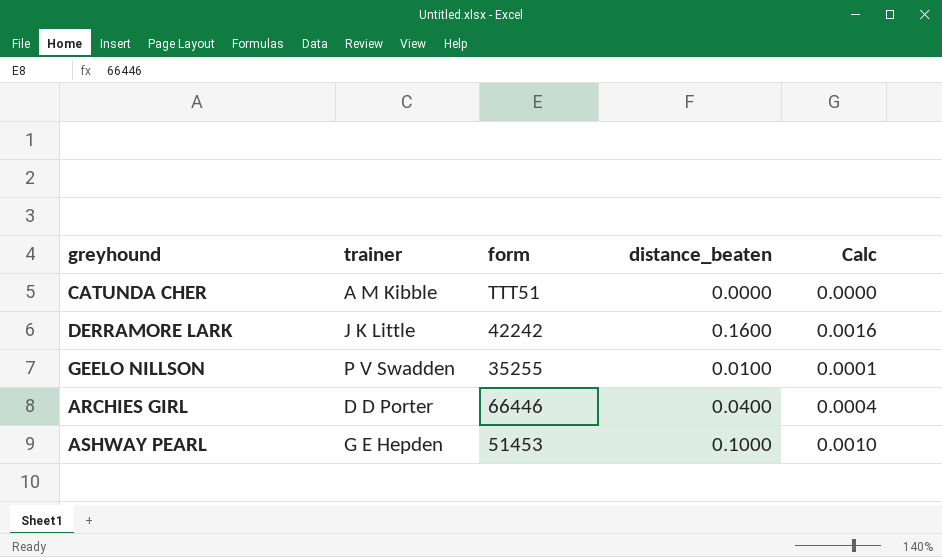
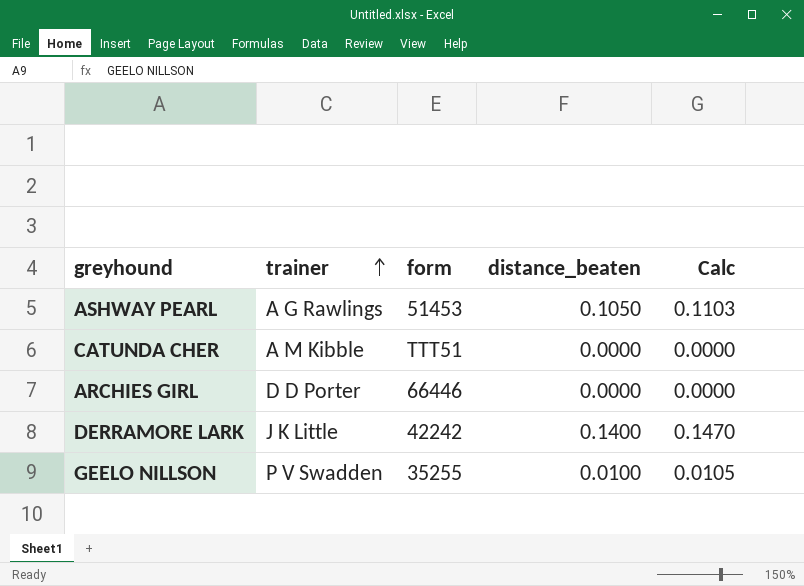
row order: none -> trainer ascending
column Calc | formula: [distance_beaten] * 0.01 -> [distance_beaten] * 1.05
ASHWAY PEARL | trainer: G E Hepden -> A G Rawlings
ASHWAY PEARL | distance_beaten: 0.1000 -> 0.1050
ARCHIES GIRL | distance_beaten: 0.0400 -> 0.0000
DERRAMORE LARK | distance_beaten: 0.1600 -> 0.1400

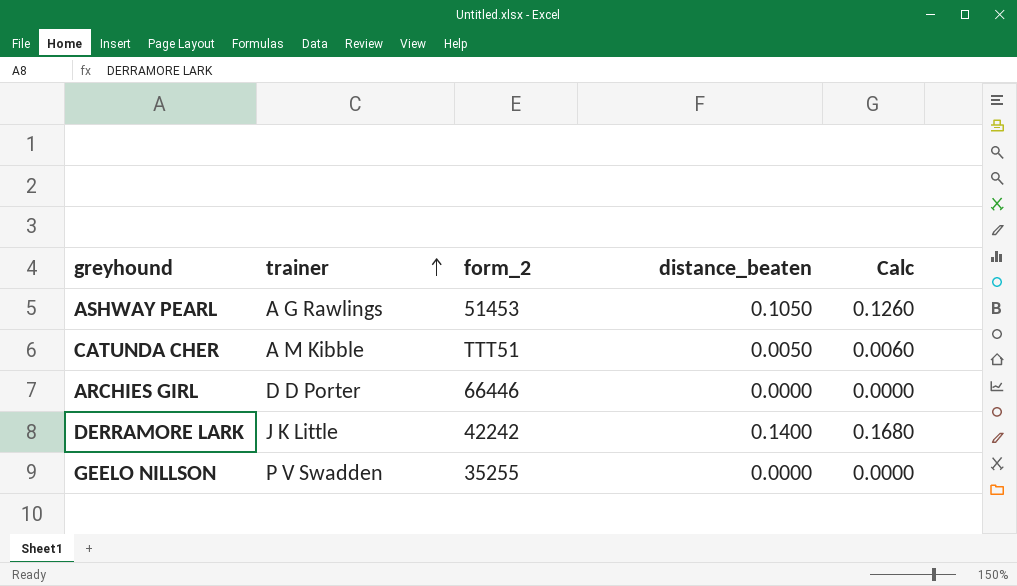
column name: form -> form_2
column Calc | formula: [distance_beaten] * 1.05 -> [distance_beaten] * 1.2
CATUNDA CHER | distance_beaten: 0.0000 -> 0.0050
GEELO NILLSON | distance_beaten: 0.0100 -> 0.0000

